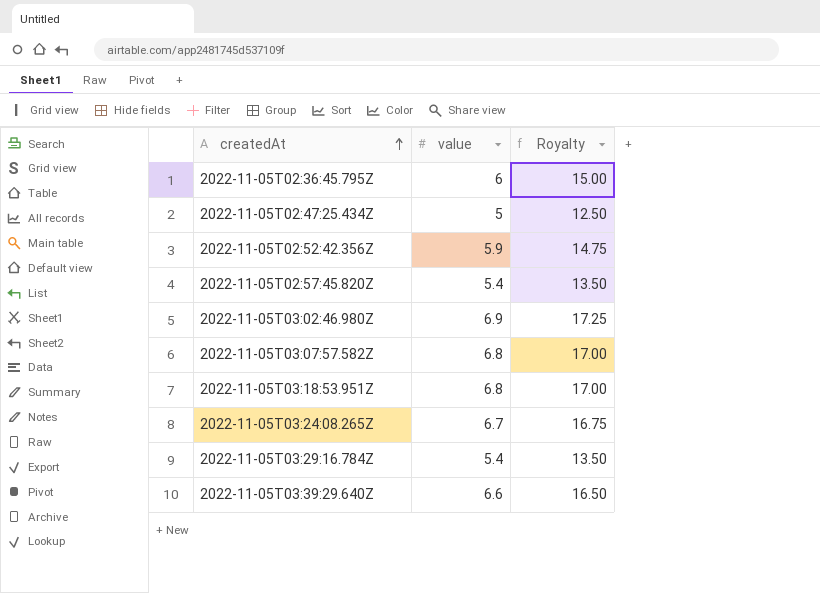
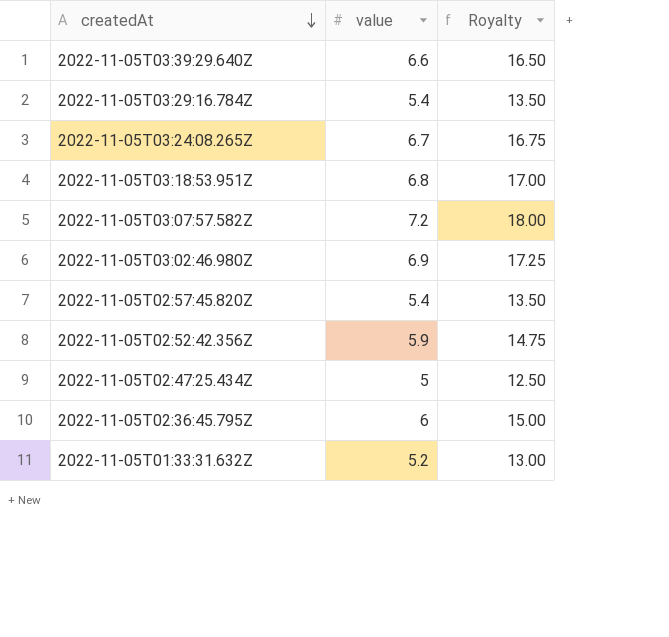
row order: createdAt ascending -> createdAt descending
2022-11-05T03:07:57.582Z | value: 6.8 -> 7.2
2022-11-05T03:07:57.582Z | Royalty: 17.00 -> 18.00
row 2022-11-05T01:33:31.632Z: none -> 5.2 | 13.00

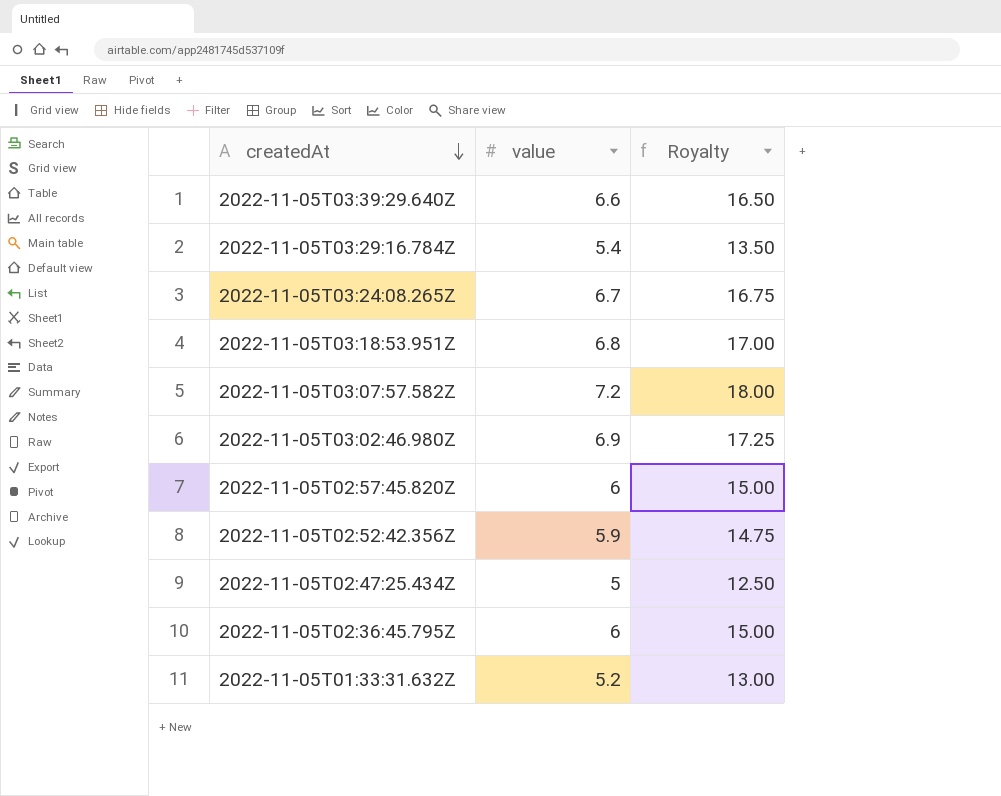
2022-11-05T02:57:45.820Z | value: 5.4 -> 6
2022-11-05T02:57:45.820Z | Royalty: 13.50 -> 15.00

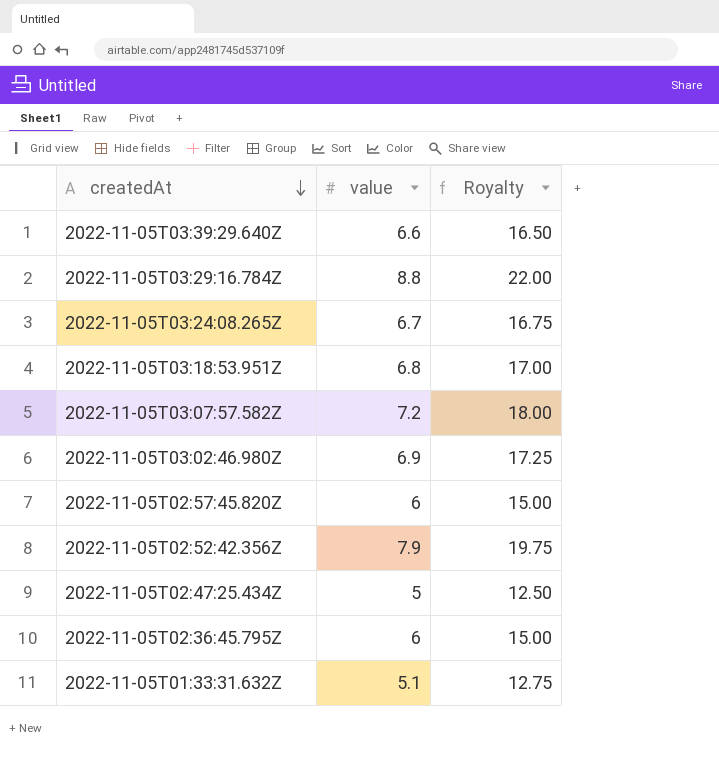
2022-11-05T03:29:16.784Z | value: 5.4 -> 8.8
2022-11-05T03:29:16.784Z | Royalty: 13.50 -> 22.00
2022-11-05T02:52:42.356Z | value: 5.9 -> 7.9
2022-11-05T02:52:42.356Z | Royalty: 14.75 -> 19.75
2022-11-05T01:33:31.632Z | value: 5.2 -> 5.1
2022-11-05T01:33:31.632Z | Royalty: 13.00 -> 12.75

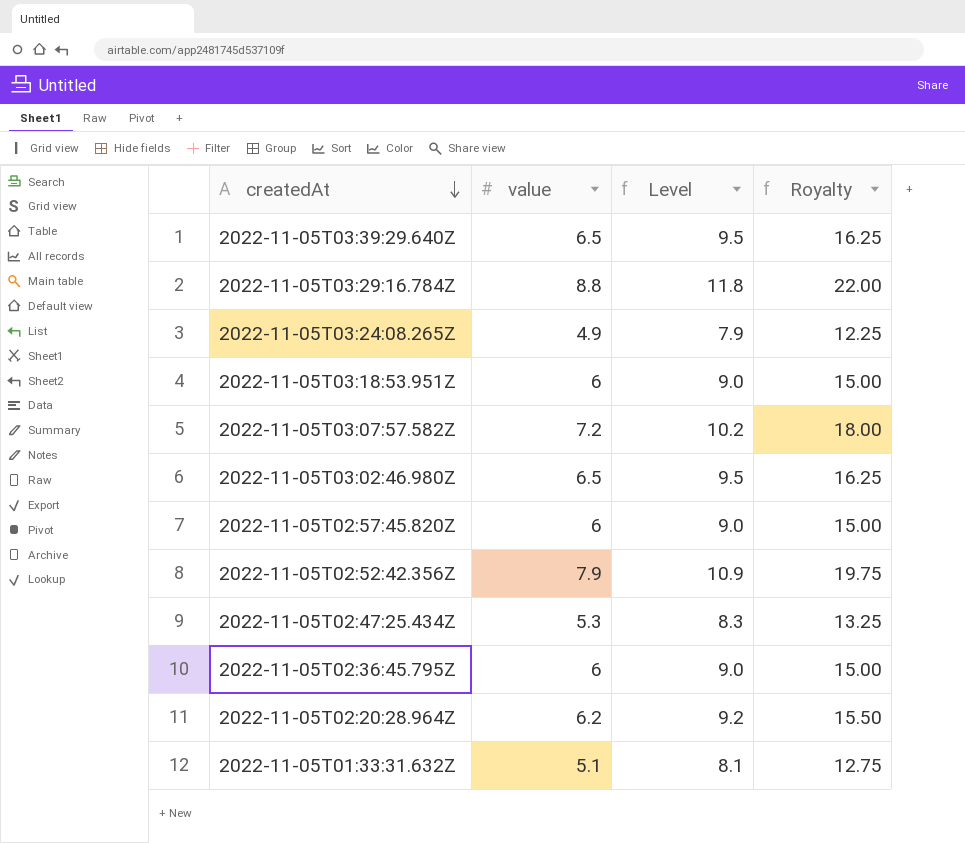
column Level | formula: none -> [value] + 3
2022-11-05T03:39:29.640Z | value: 6.6 -> 6.5
2022-11-05T03:39:29.640Z | Royalty: 16.50 -> 16.25
2022-11-05T03:24:08.265Z | value: 6.7 -> 4.9
2022-11-05T03:24:08.265Z | Royalty: 16.75 -> 12.25
2022-11-05T03:18:53.951Z | value: 6.8 -> 6
2022-11-05T03:18:53.951Z | Royalty: 17.00 -> 15.00
2022-11-05T03:02:46.980Z | value: 6.9 -> 6.5
2022-11-05T03:02:46.980Z | Royalty: 17.25 -> 16.25
2022-11-05T02:47:25.434Z | value: 5 -> 5.3
2022-11-05T02:47:25.434Z | Royalty: 12.50 -> 13.25
row 2022-11-05T02:20:28.964Z: none -> 6.2 | 9.2 | 15.50

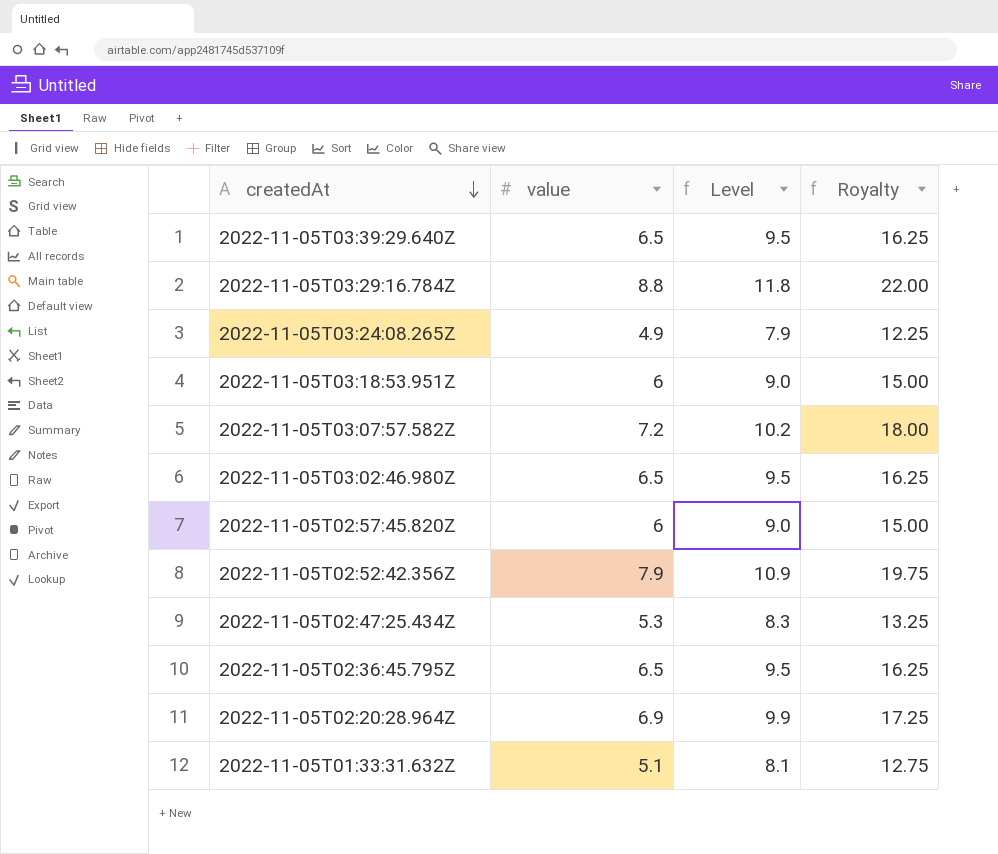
2022-11-05T02:36:45.795Z | value: 6 -> 6.5
2022-11-05T02:36:45.795Z | Level: 9.0 -> 9.5
2022-11-05T02:36:45.795Z | Royalty: 15.00 -> 16.25
2022-11-05T02:20:28.964Z | value: 6.2 -> 6.9
2022-11-05T02:20:28.964Z | Level: 9.2 -> 9.9
2022-11-05T02:20:28.964Z | Royalty: 15.50 -> 17.25

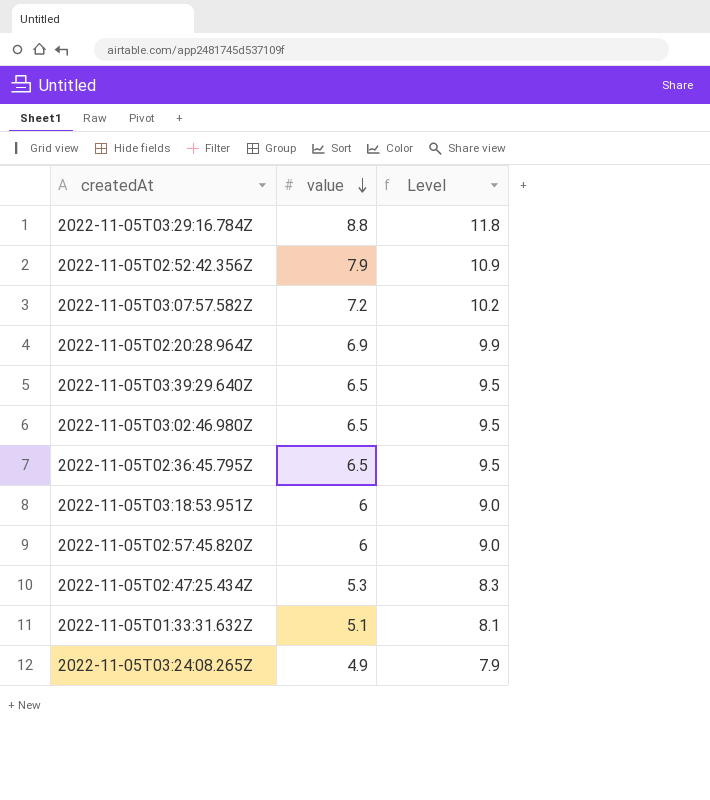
row order: createdAt descending -> value descending
column Royalty | formula: [value] * 2.5 -> none

